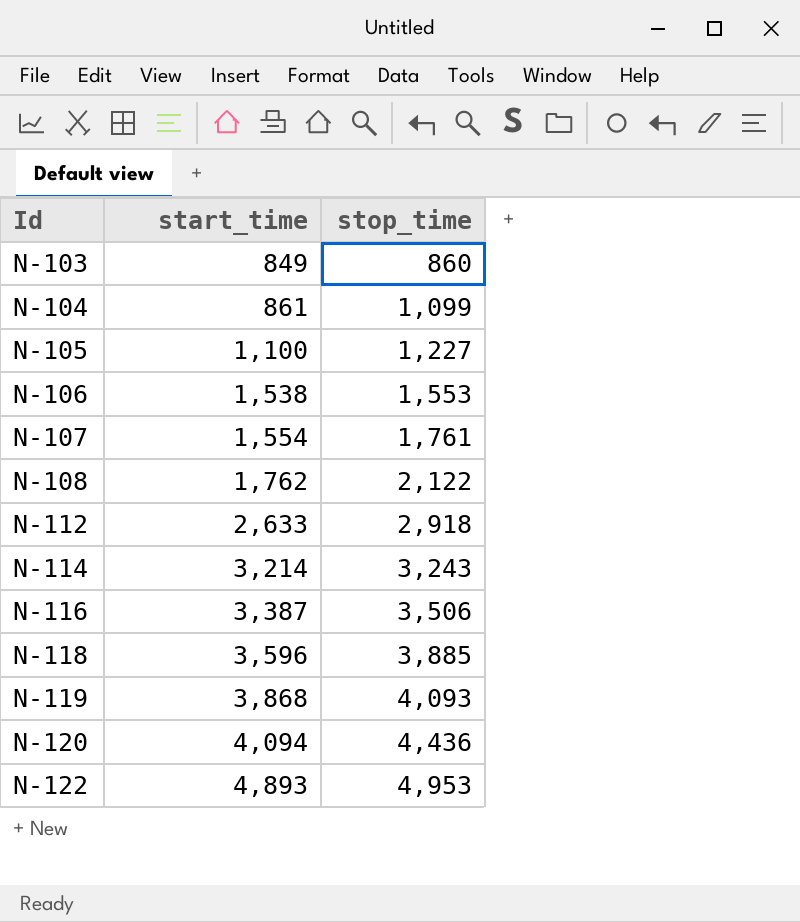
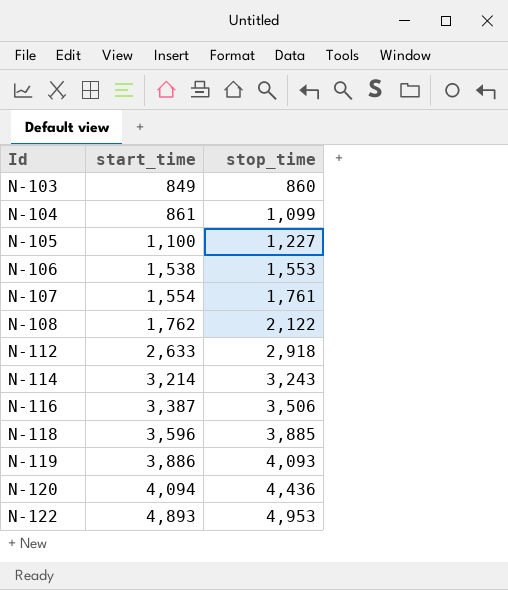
N-119 | start_time: 3,868 -> 3,886

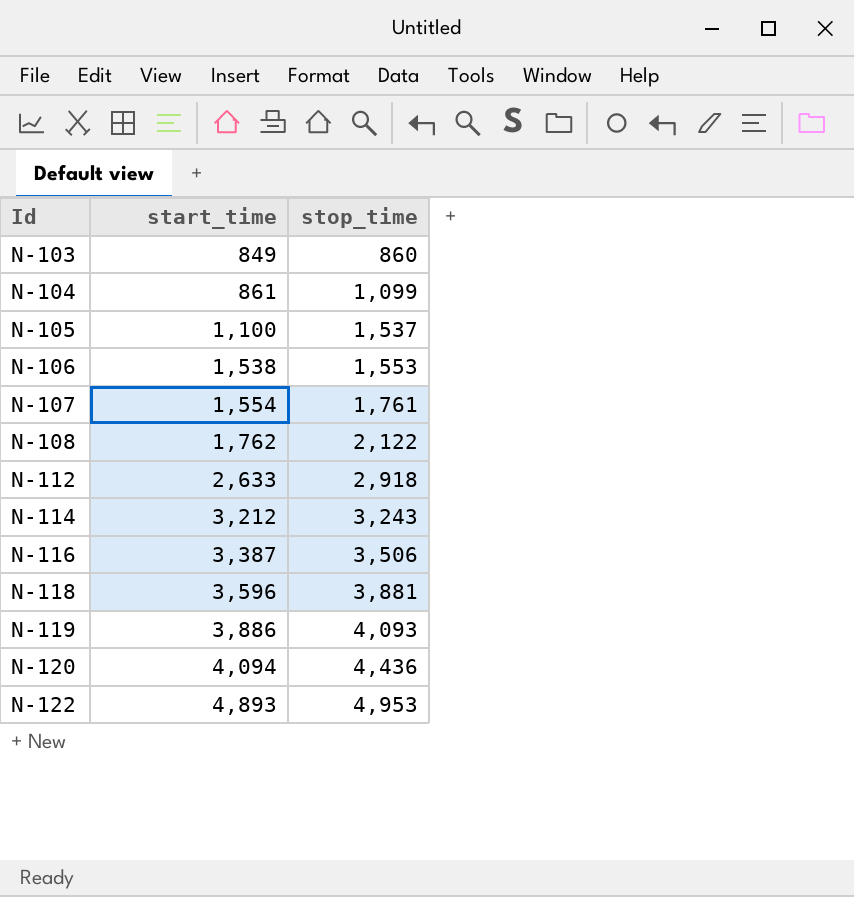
N-105 | stop_time: 1,227 -> 1,537
N-114 | start_time: 3,214 -> 3,212
N-118 | stop_time: 3,885 -> 3,881

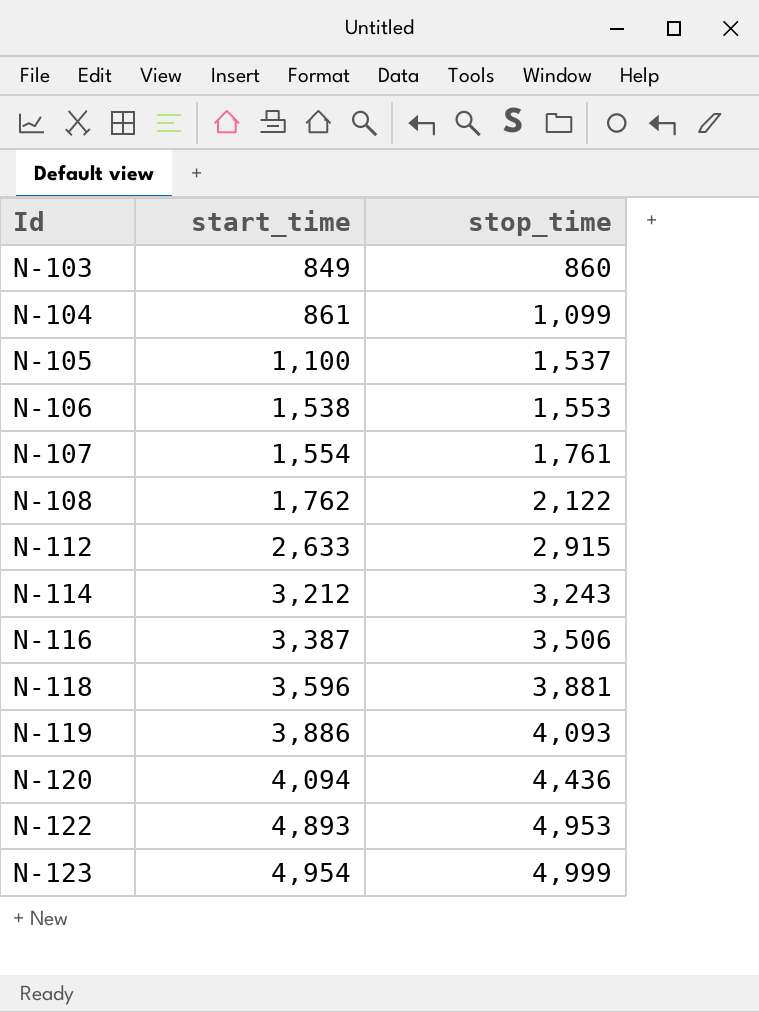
N-112 | stop_time: 2,918 -> 2,915
row N-123: none -> 4,954 | 4,999

